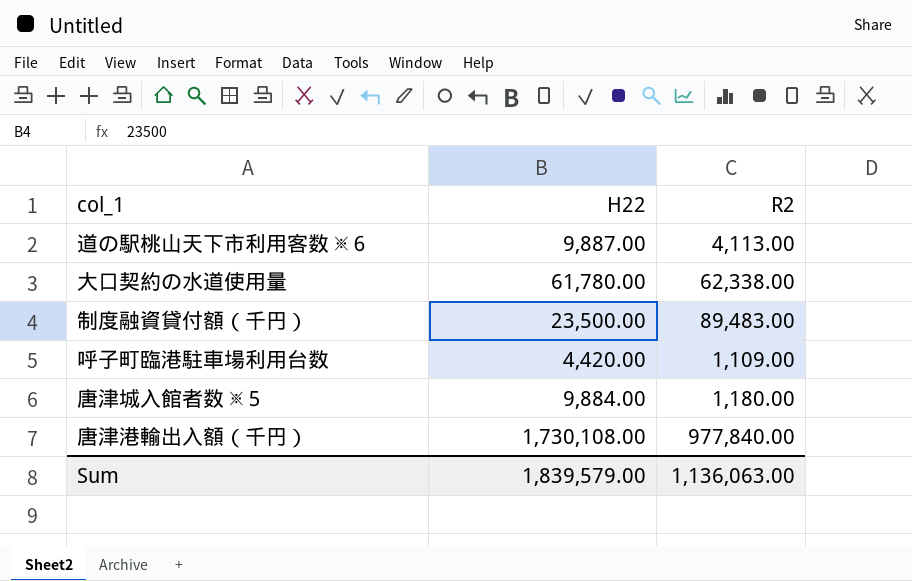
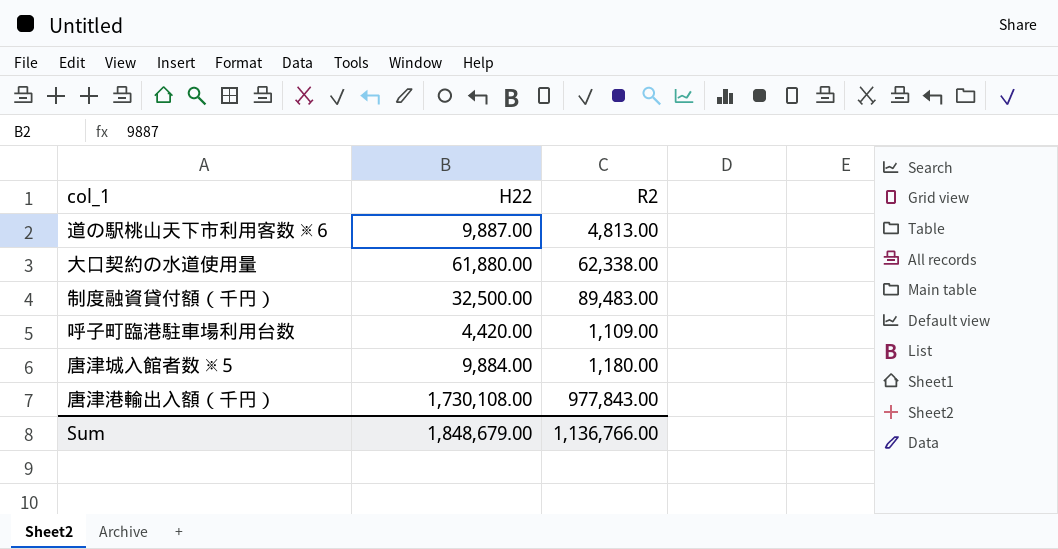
道の駅桃山天下市利用客数 ※６ | R2: 4,113.00 -> 4,813.00
大口契約の水道使用量 | H22: 61,780.00 -> 61,880.00
制度融資貸付額（千円） | H22: 23,500.00 -> 32,500.00
唐津港輸出入額（千円） | R2: 977,840.00 -> 977,843.00
Sum | H22: 1,839,579.00 -> 1,848,679.00
Sum | R2: 1,136,063.00 -> 1,136,766.00

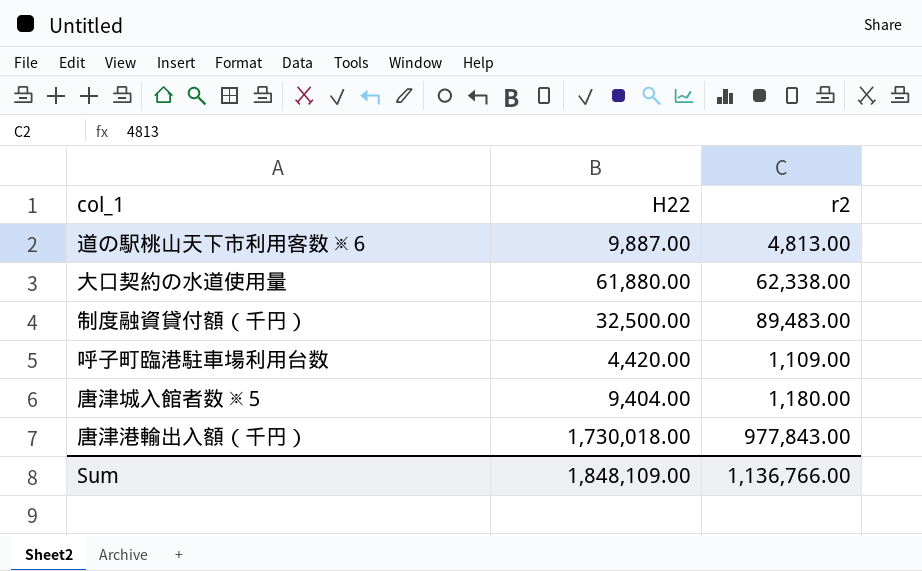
column name: R2 -> r2
唐津城入館者数 ※５ | H22: 9,884.00 -> 9,404.00
唐津港輸出入額（千円） | H22: 1,730,108.00 -> 1,730,018.00
Sum | H22: 1,848,679.00 -> 1,848,109.00

